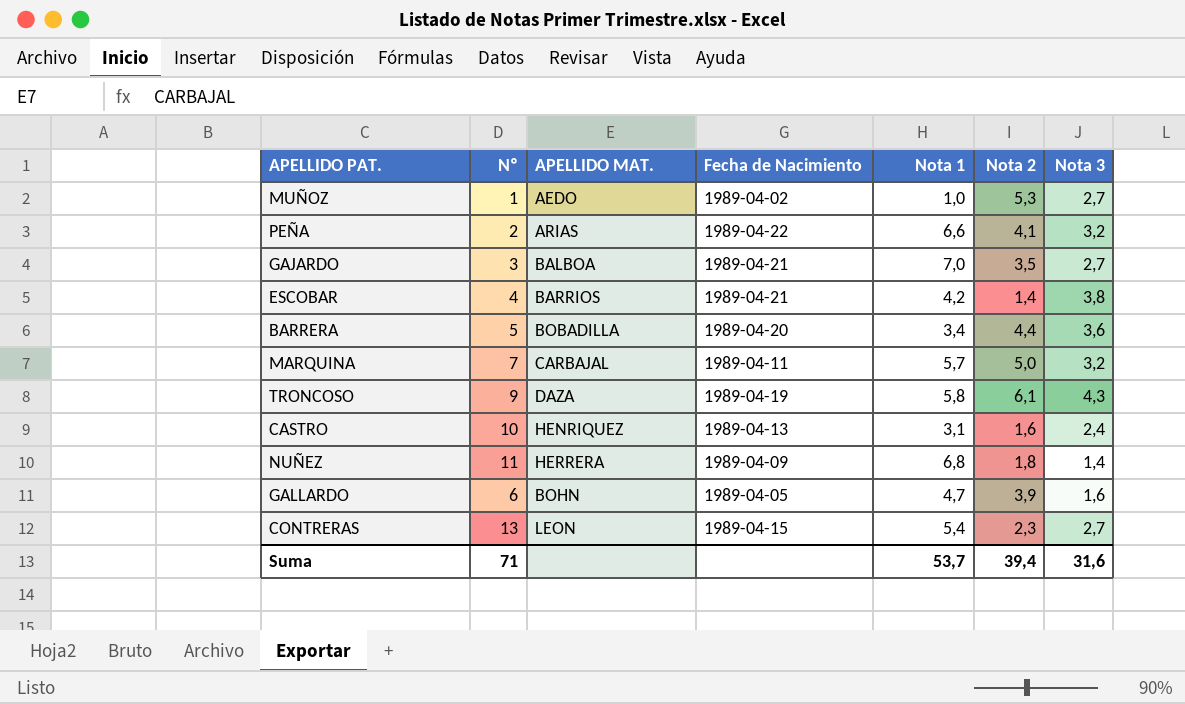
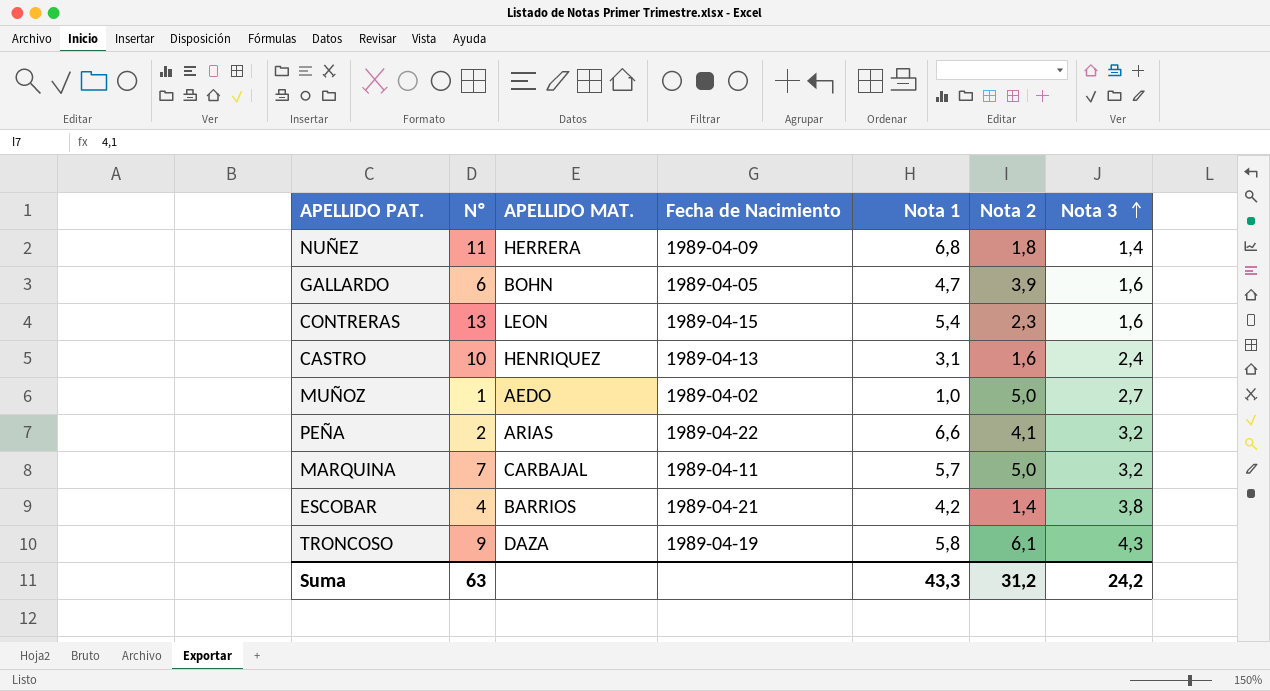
row order: none -> Nota 3 ascending
row GAJARDO: 3 | BALBOA | 1989-04-21 | 7,0 | 3,5 | 2,7 -> none
row BARRERA: 5 | BOBADILLA | 1989-04-20 | 3,4 | 4,4 | 3,6 -> none
CONTRERAS | Nota 3: 2,7 -> 1,6
MUÑOZ | Nota 2: 5,3 -> 5,0
Suma | Nº: 71 -> 63
Suma | Nota 1: 53,7 -> 43,3
Suma | Nota 2: 39,4 -> 31,2
Suma | Nota 3: 31,6 -> 24,2

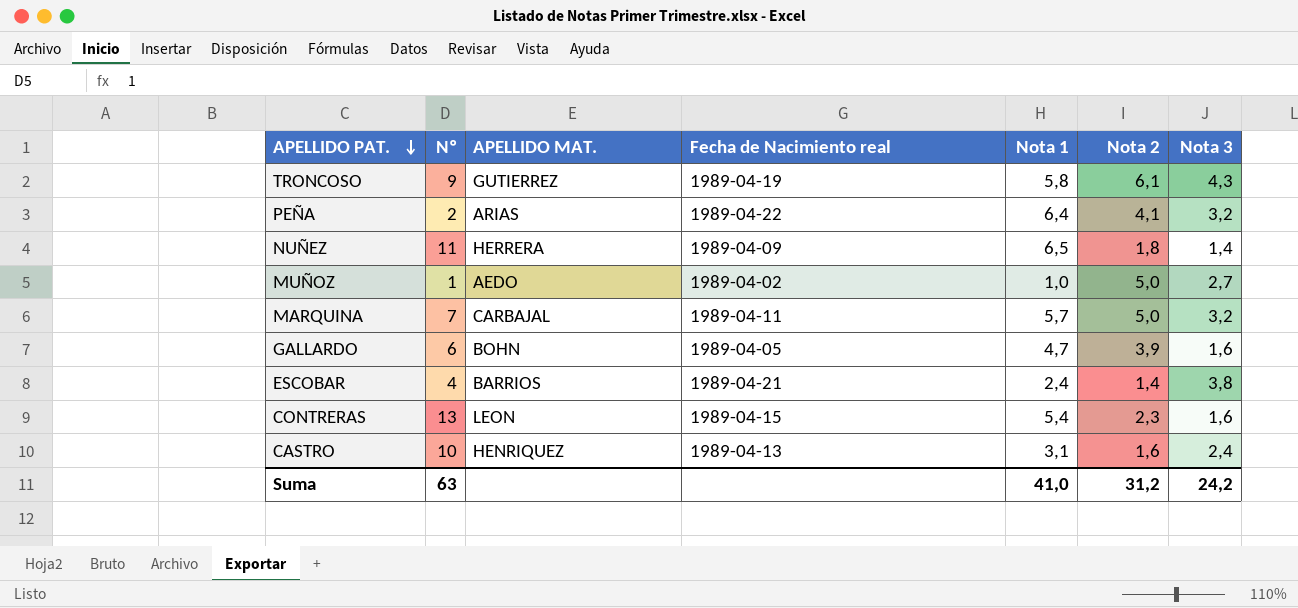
row order: Nota 3 ascending -> APELLIDO PAT. descending
column name: Fecha de Nacimiento -> Fecha de Nacimiento real
TRONCOSO | APELLIDO MAT.: DAZA -> GUTIERREZ
PEÑA | Nota 1: 6,6 -> 6,4
NUÑEZ | Nota 1: 6,8 -> 6,5
ESCOBAR | Nota 1: 4,2 -> 2,4
Suma | Nota 1: 43,3 -> 41,0

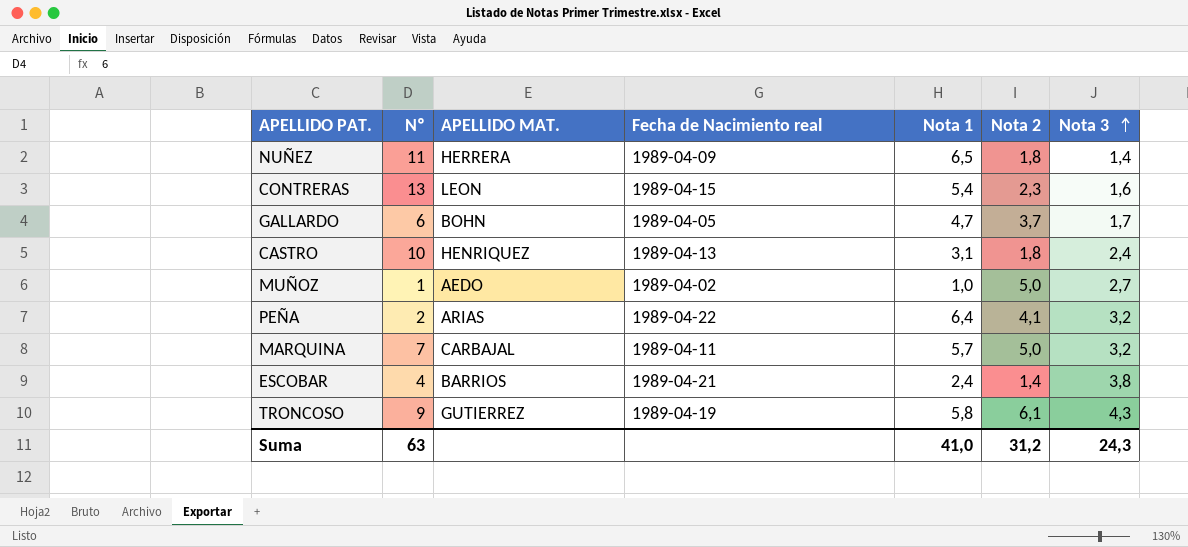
row order: APELLIDO PAT. descending -> Nota 3 ascending
GALLARDO | Nota 2: 3,9 -> 3,7
GALLARDO | Nota 3: 1,6 -> 1,7
CASTRO | Nota 2: 1,6 -> 1,8
Suma | Nota 3: 24,2 -> 24,3

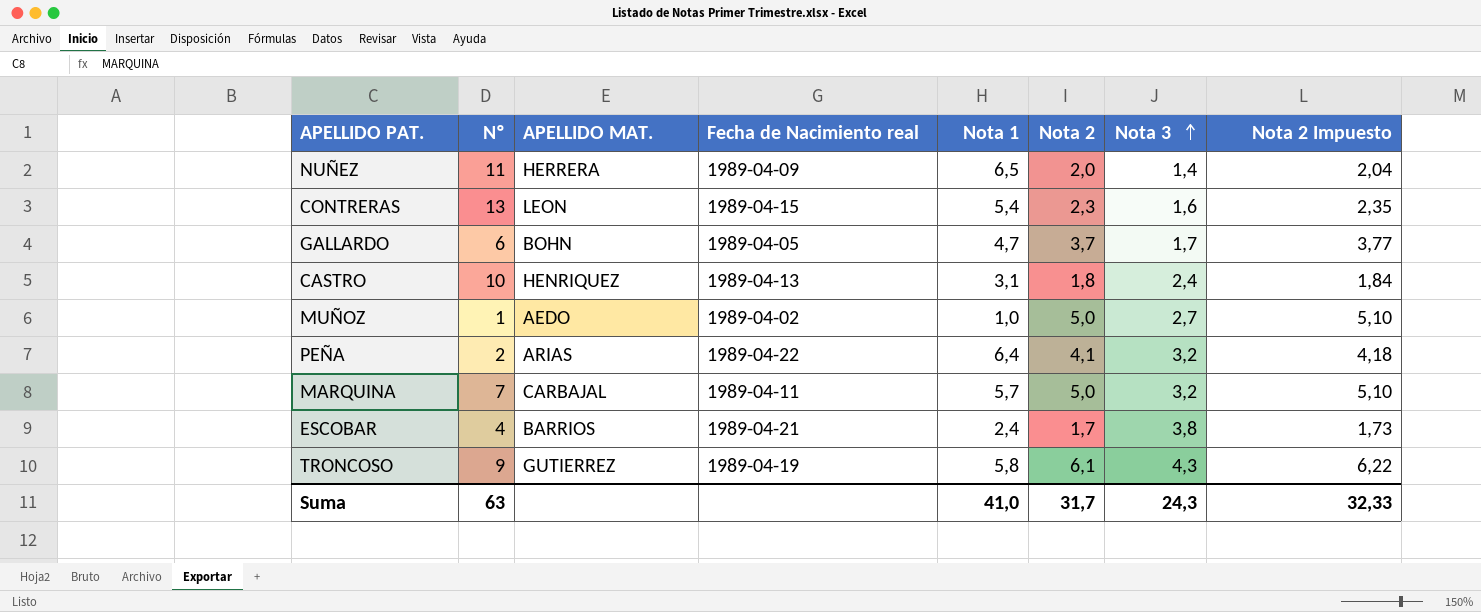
column Nota 2 Impuesto | formula: none -> [Nota 2] * 1,02
NUÑEZ | Nota 2: 1,8 -> 2,0
ESCOBAR | Nota 2: 1,4 -> 1,7
Suma | Nota 2: 31,2 -> 31,7

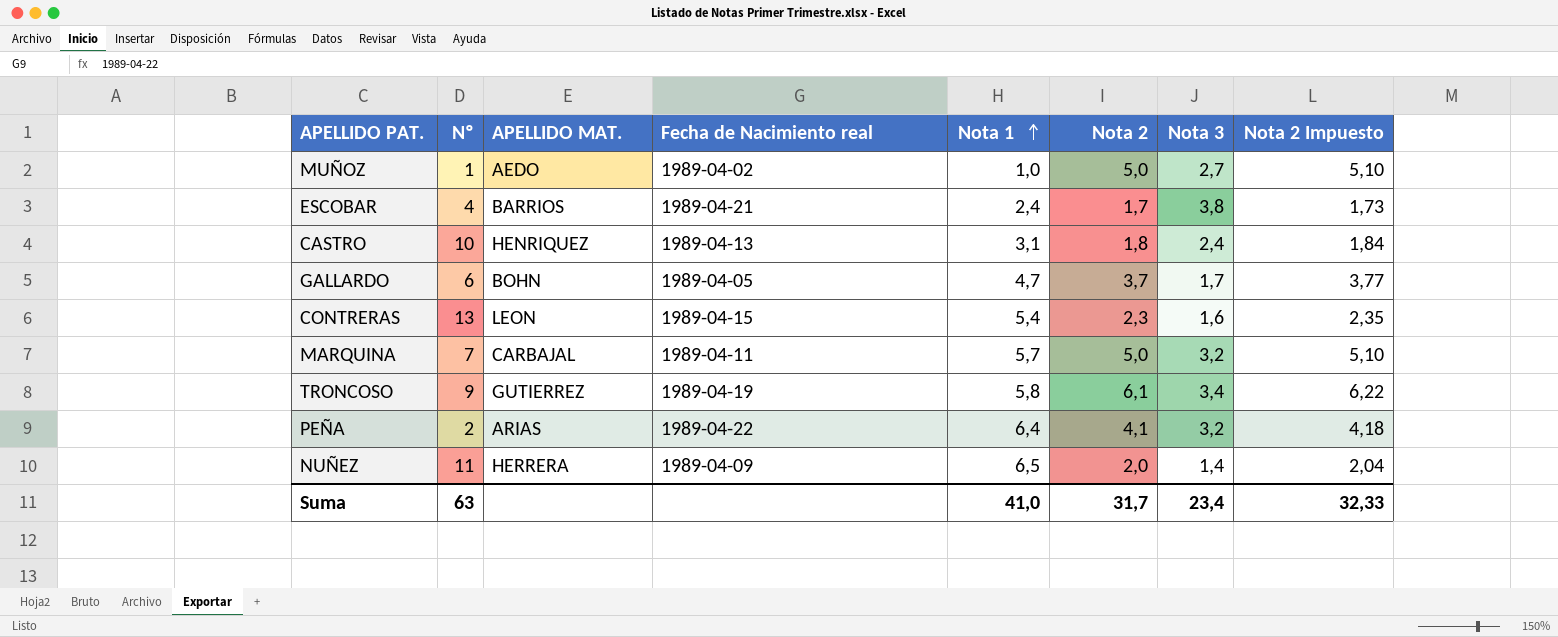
row order: Nota 3 ascending -> Nota 1 ascending
TRONCOSO | Nota 3: 4,3 -> 3,4
Suma | Nota 3: 24,3 -> 23,4

